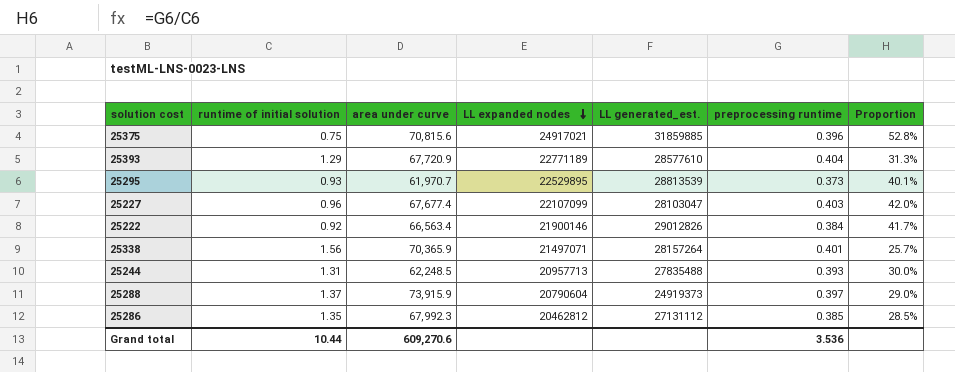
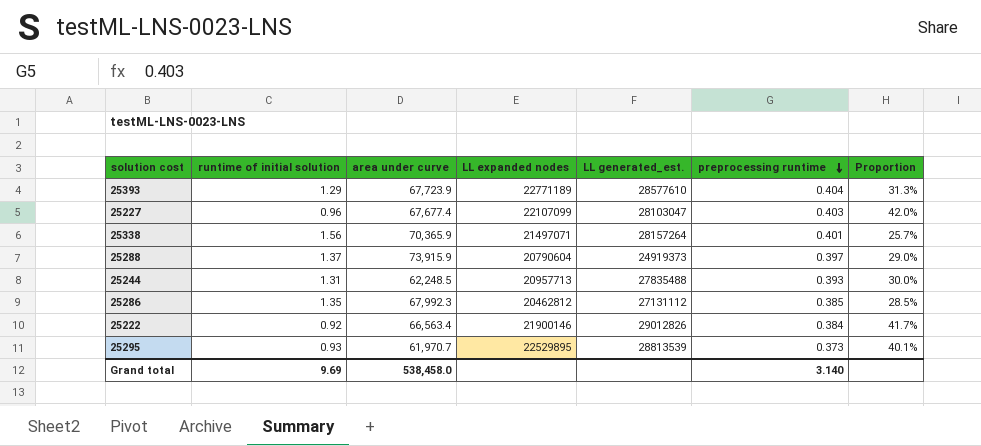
row order: LL expanded nodes descending -> preprocessing runtime descending
row 25375: 0.75 | 70,815.6 | 24917021 | 31859885 | 0.396 | 52.8% -> none
25393 | area under curve: 67,720.9 -> 67,723.9
Grand total | runtime of initial solution: 10.44 -> 9.69
Grand total | area under curve: 609,270.6 -> 538,458.0
Grand total | preprocessing runtime: 3.536 -> 3.140

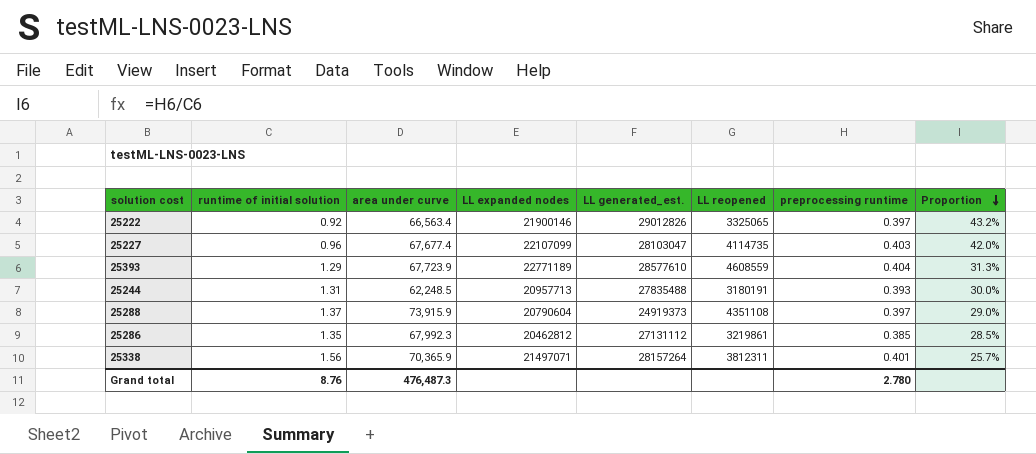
row order: preprocessing runtime descending -> Proportion descending
column LL reopened | position: none -> 6
row 25295: 0.93 | 61,970.7 | 22529895 | 28813539 | 0.373 | 40.1% -> none
25222 | preprocessing runtime: 0.384 -> 0.397
25222 | Proportion: 41.7% -> 43.2%
Grand total | runtime of initial solution: 9.69 -> 8.76
Grand total | area under curve: 538,458.0 -> 476,487.3
Grand total | preprocessing runtime: 3.140 -> 2.780

